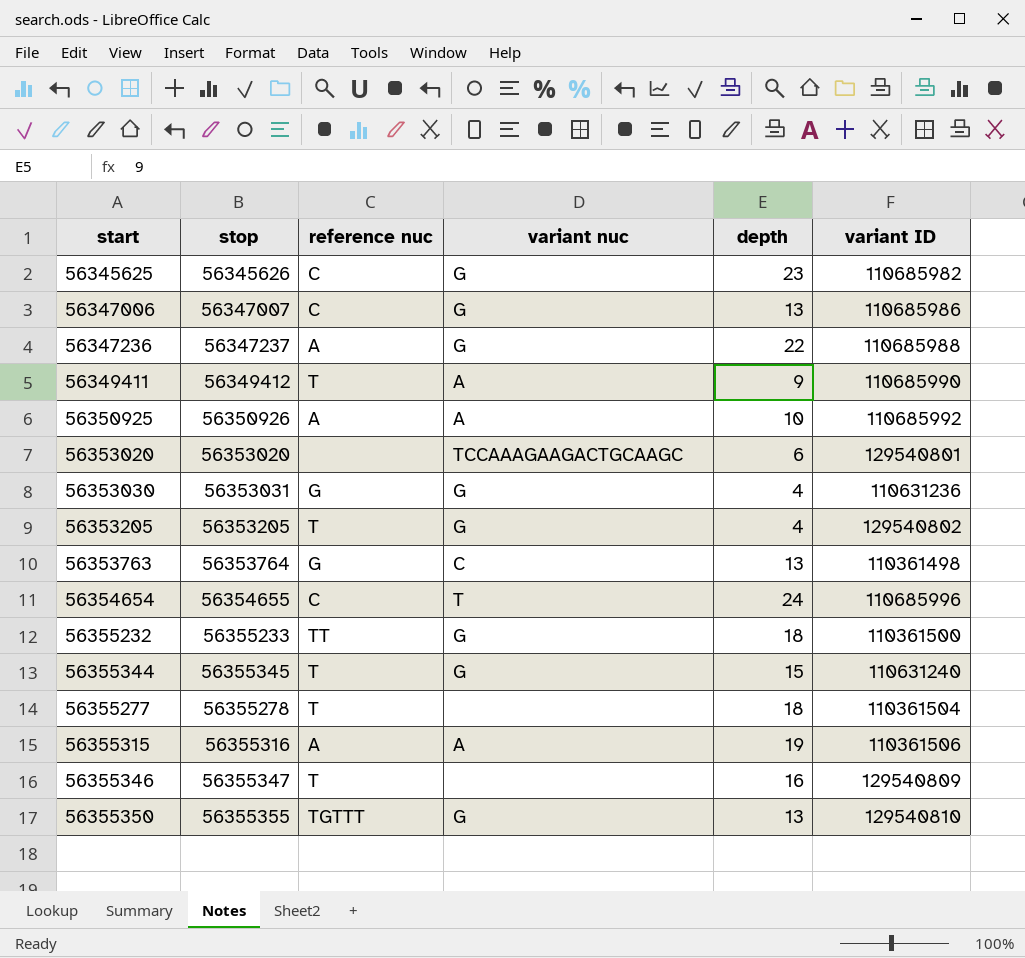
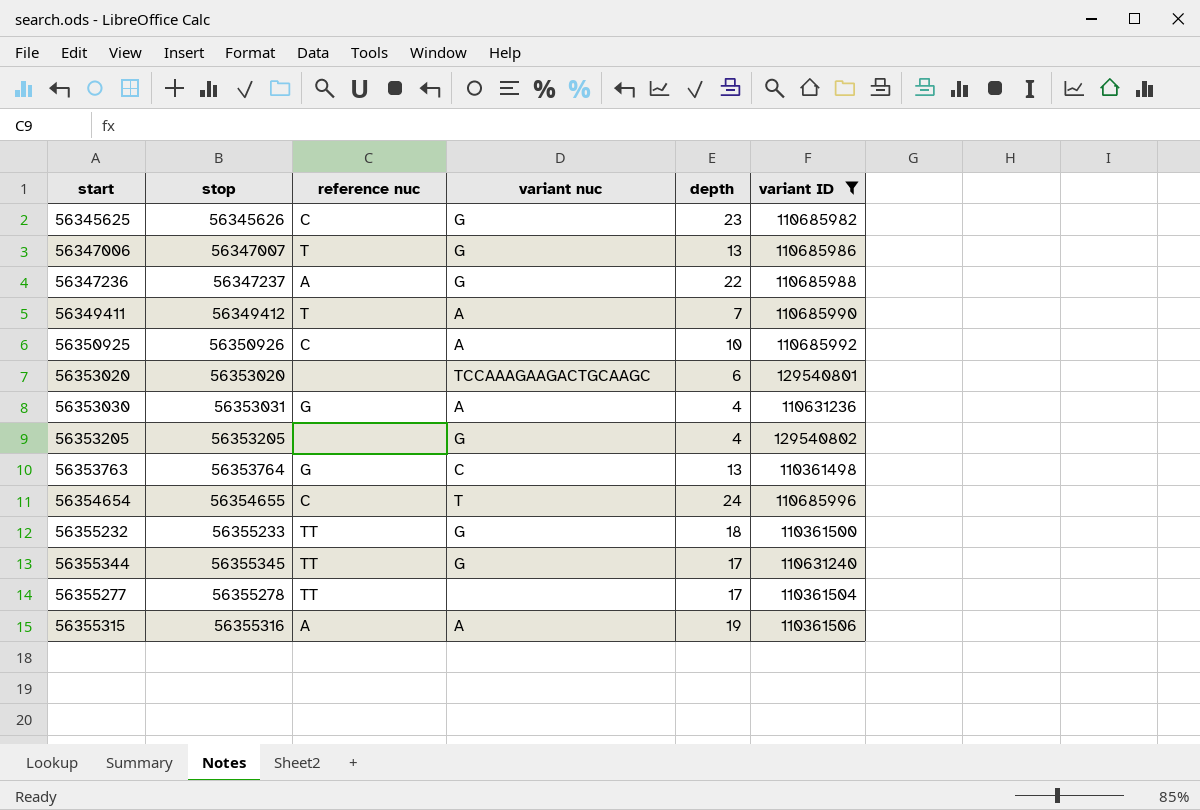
filter: none -> variant ID <= 129540802
56347006 | reference nuc: C -> T
56349411 | depth: 9 -> 7
56350925 | reference nuc: A -> C
56353030 | variant nuc: G -> A
56353205 | reference nuc: T -> none
56355344 | reference nuc: T -> TT
56355344 | depth: 15 -> 17
56355277 | reference nuc: T -> TT
56355277 | depth: 18 -> 17

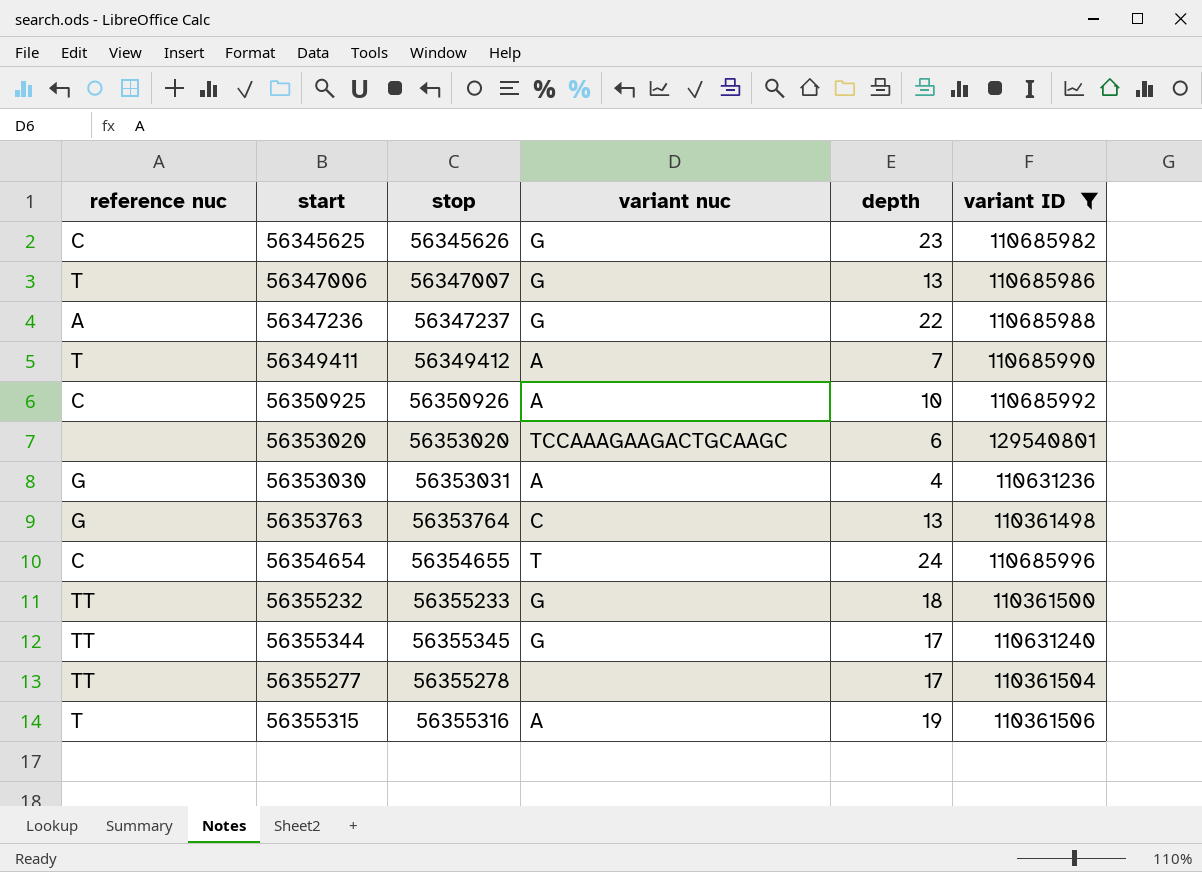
column reference nuc | position: 3 -> 1
row 56353205: 56353205 | none | G | 4 | 129540802 -> none
56355315 | reference nuc: A -> T

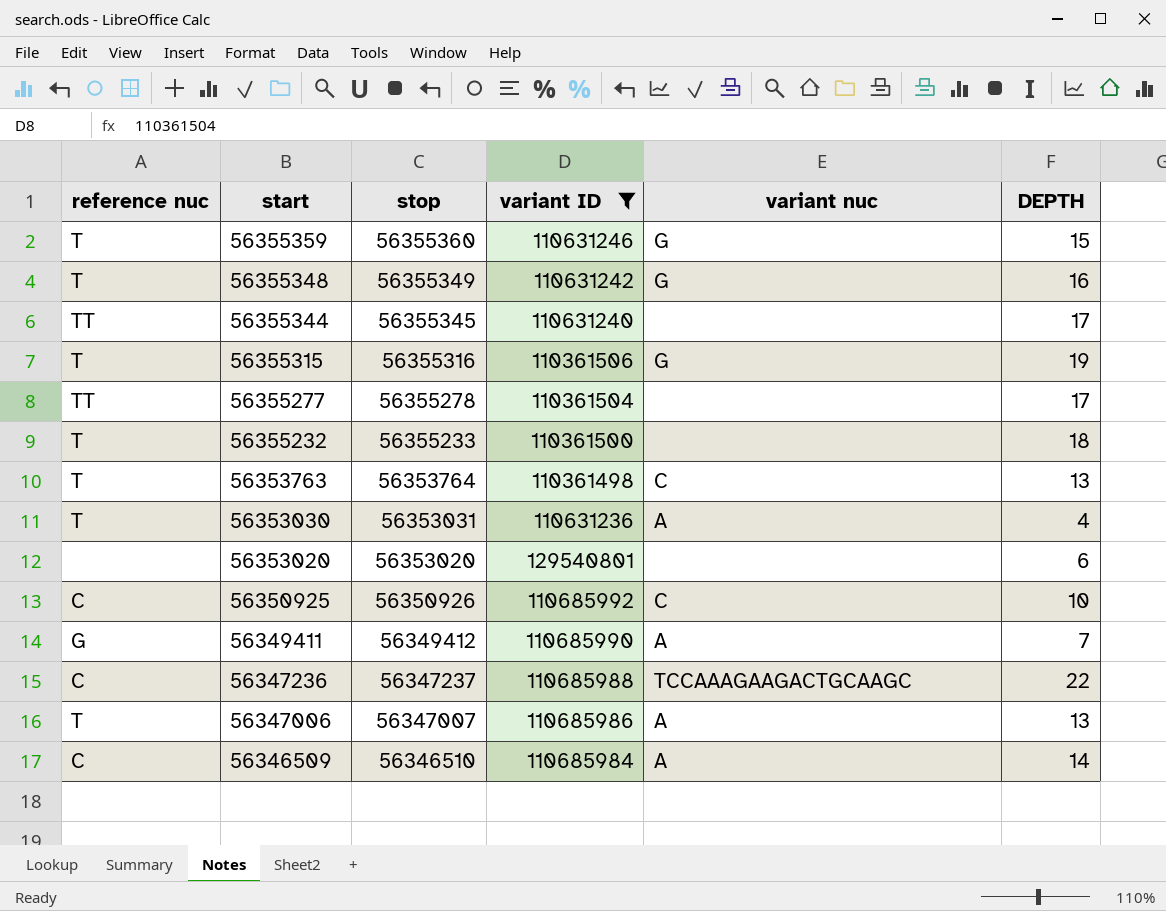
row order: none -> start descending
column variant ID | position: 6 -> 4
column name: depth -> DEPTH
row 56345625: C | 56345626 | G | 23 | 110685982 -> none
row 56354654: C | 56354655 | T | 24 | 110685996 -> none
row 56355359: none -> T | 56355360 | 110631246 | G | 15
row 56355348: none -> T | 56355349 | 110631242 | G | 16
56355344 | variant nuc: G -> none
56355315 | variant nuc: A -> G
56355232 | reference nuc: TT -> T
56355232 | variant nuc: G -> none
56353763 | reference nuc: G -> T
56353030 | reference nuc: G -> T
56353020 | variant nuc: TCCAAAGAAGACTGCAAGC -> none
56350925 | variant nuc: A -> C
56349411 | reference nuc: T -> G
56347236 | reference nuc: A -> C
56347236 | variant nuc: G -> TCCAAAGAAGACTGCAAGC
56347006 | variant nuc: G -> A
row 56346509: none -> C | 56346510 | 110685984 | A | 14

